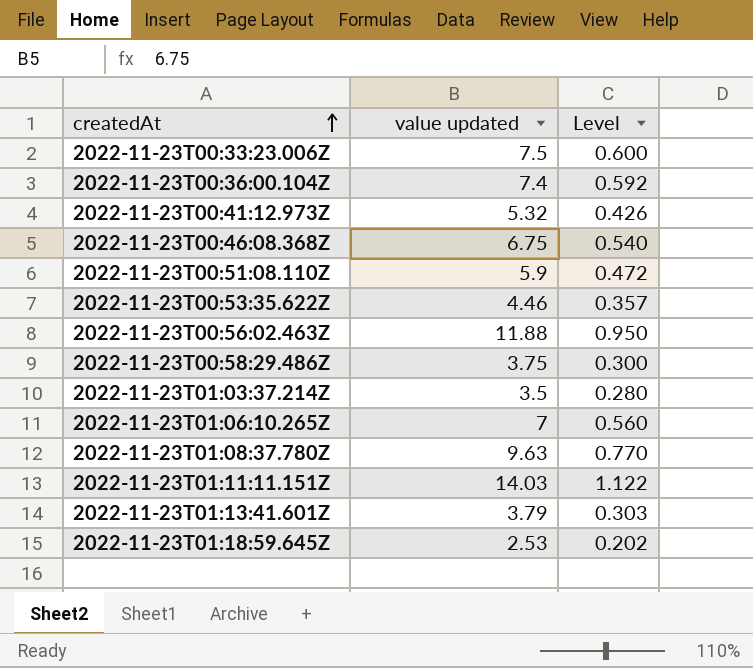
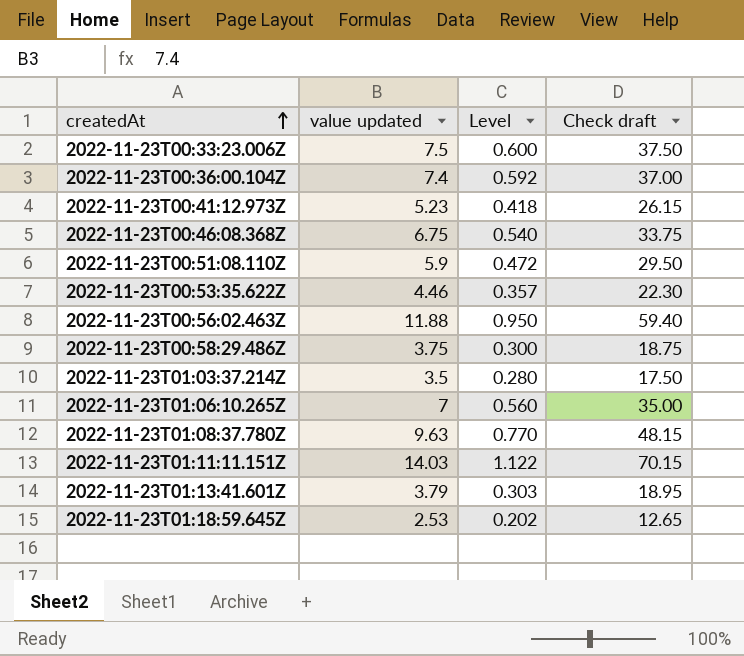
column Check draft | formula: none -> [value updated] * 5
2022-11-23T00:41:12.973Z | value updated: 5.32 -> 5.23
2022-11-23T00:41:12.973Z | Level: 0.426 -> 0.418

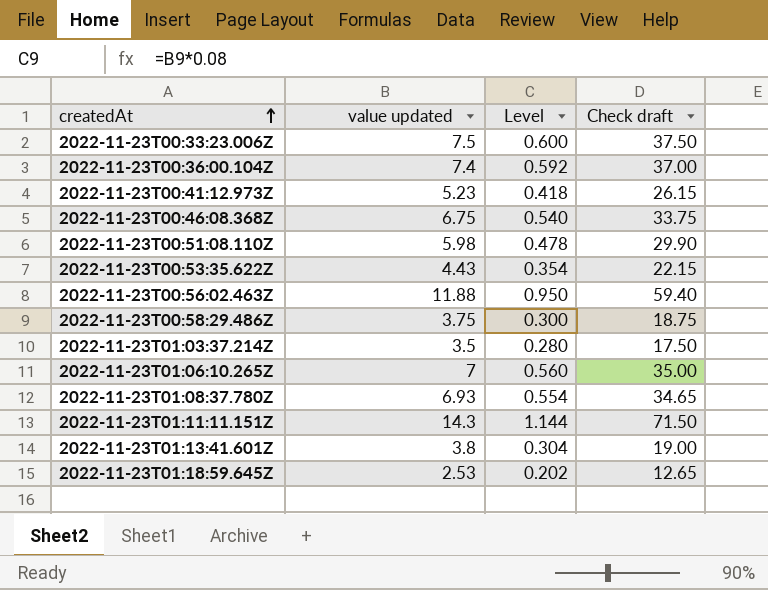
2022-11-23T00:51:08.110Z | value updated: 5.9 -> 5.98
2022-11-23T00:51:08.110Z | Level: 0.472 -> 0.478
2022-11-23T00:51:08.110Z | Check draft: 29.50 -> 29.90
2022-11-23T00:53:35.622Z | value updated: 4.46 -> 4.43
2022-11-23T00:53:35.622Z | Level: 0.357 -> 0.354
2022-11-23T00:53:35.622Z | Check draft: 22.30 -> 22.15
2022-11-23T01:08:37.780Z | value updated: 9.63 -> 6.93
2022-11-23T01:08:37.780Z | Level: 0.770 -> 0.554
2022-11-23T01:08:37.780Z | Check draft: 48.15 -> 34.65
2022-11-23T01:11:11.151Z | value updated: 14.03 -> 14.3
2022-11-23T01:11:11.151Z | Level: 1.122 -> 1.144
2022-11-23T01:11:11.151Z | Check draft: 70.15 -> 71.50
2022-11-23T01:13:41.601Z | value updated: 3.79 -> 3.8
2022-11-23T01:13:41.601Z | Level: 0.303 -> 0.304
2022-11-23T01:13:41.601Z | Check draft: 18.95 -> 19.00

